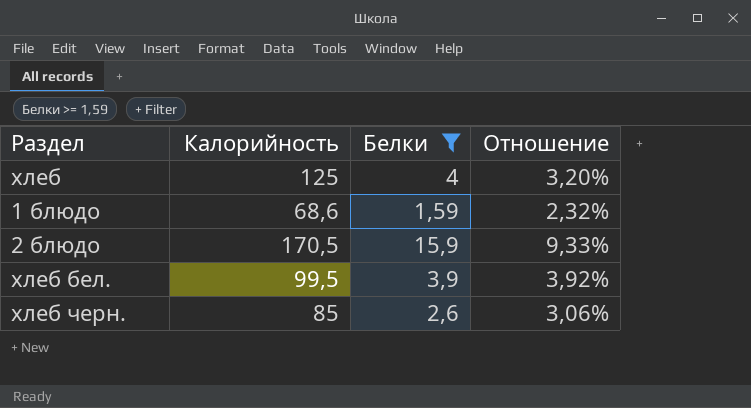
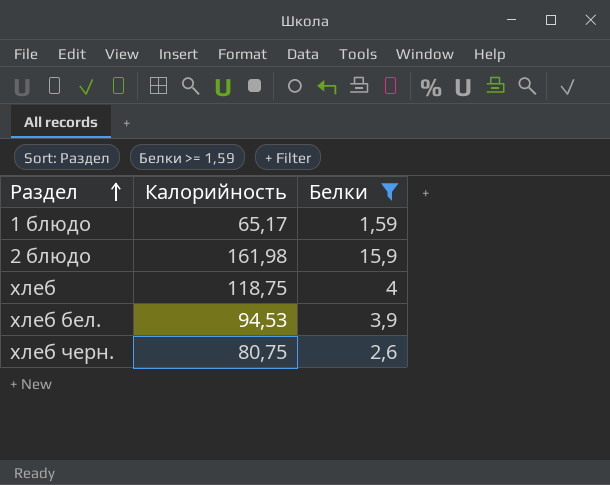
row order: none -> Раздел ascending
column Отношение | formula: [Белки] / [Калорийность] -> none
1 блюдо | Калорийность: 68,6 -> 65,17
2 блюдо | Калорийность: 170,5 -> 161,98
хлеб | Калорийность: 125 -> 118,75
хлеб бел. | Калорийность: 99,5 -> 94,53
хлеб черн. | Калорийность: 85 -> 80,75

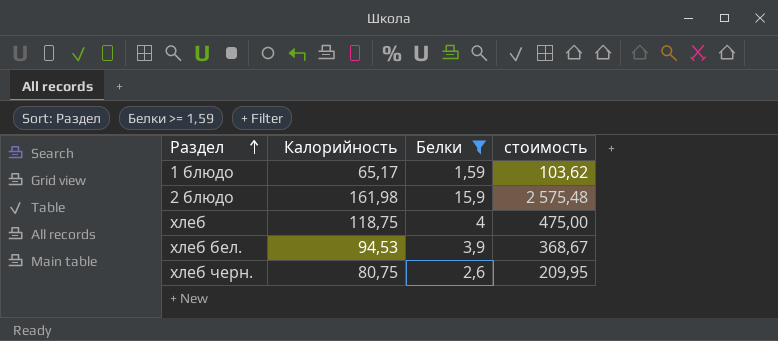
column стоимость | formula: none -> [Калорийность] * [Белки]

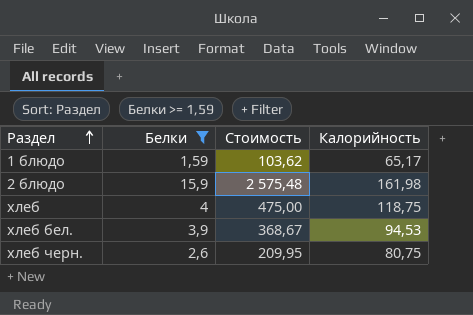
column name: стоимость -> Стоимость
column Калорийность | position: 2 -> 4

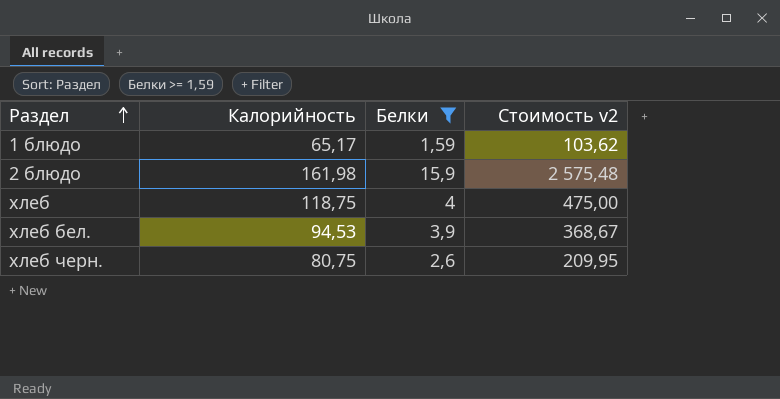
column Калорийность | position: 4 -> 2
column name: Стоимость -> Стоимость v2

